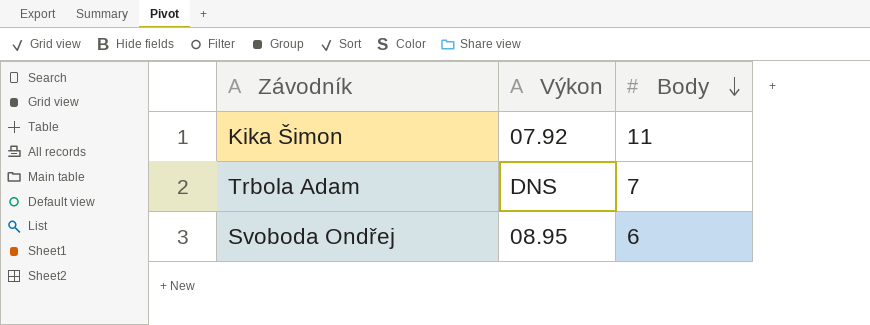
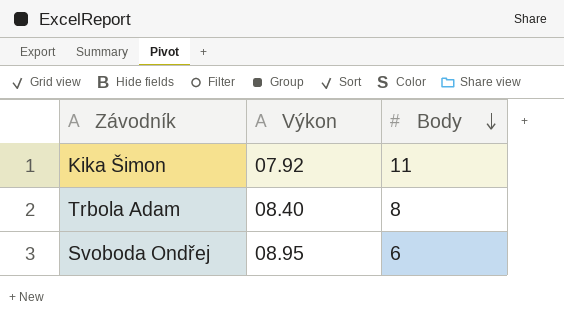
Trbola Adam | Výkon: DNS -> 08.40
Trbola Adam | Body: 7 -> 8

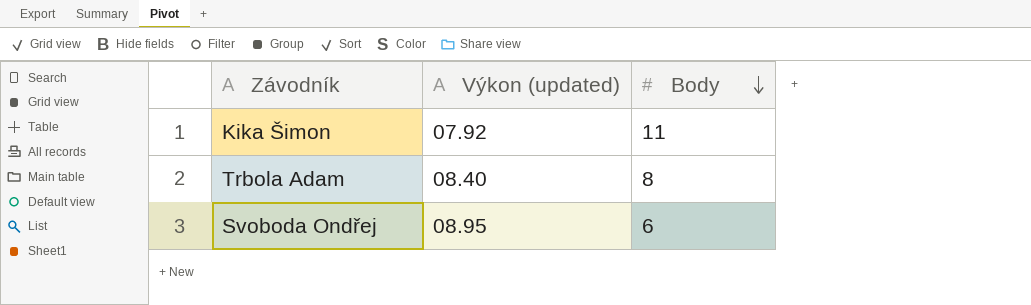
column name: Výkon -> Výkon (updated)

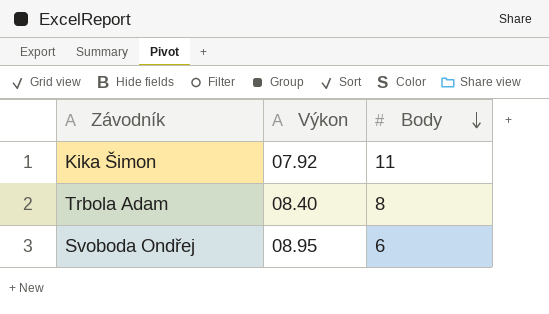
column name: Výkon (updated) -> Výkon

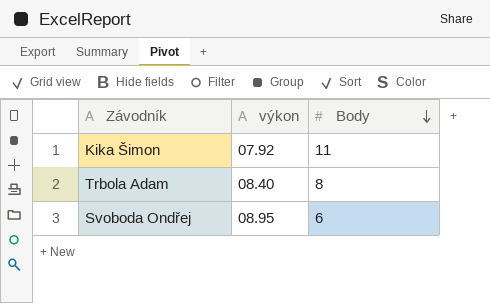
column name: Výkon -> výkon

